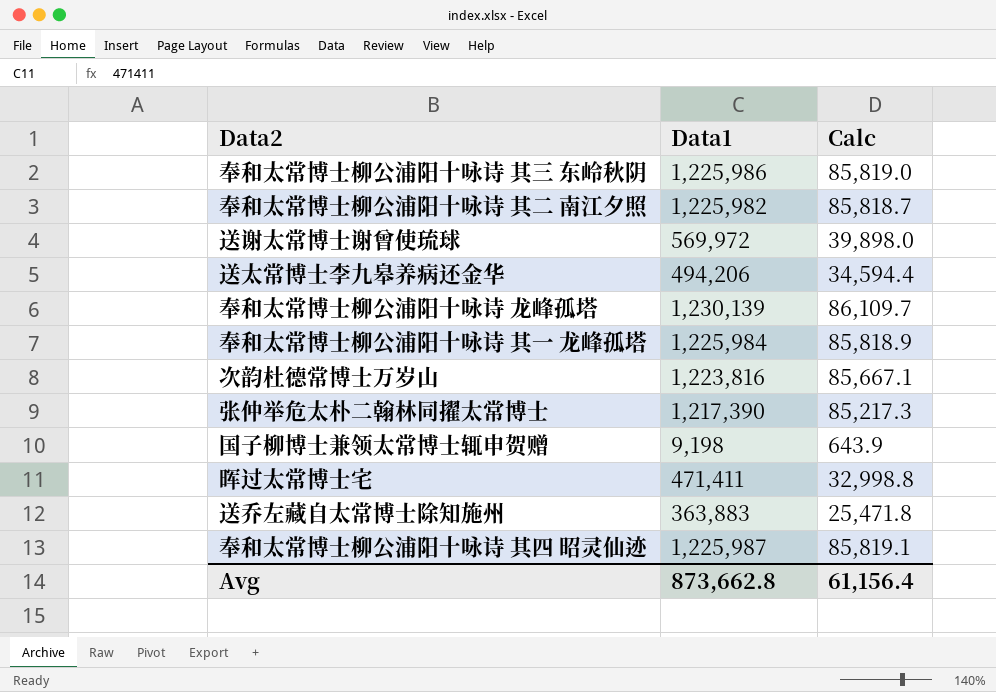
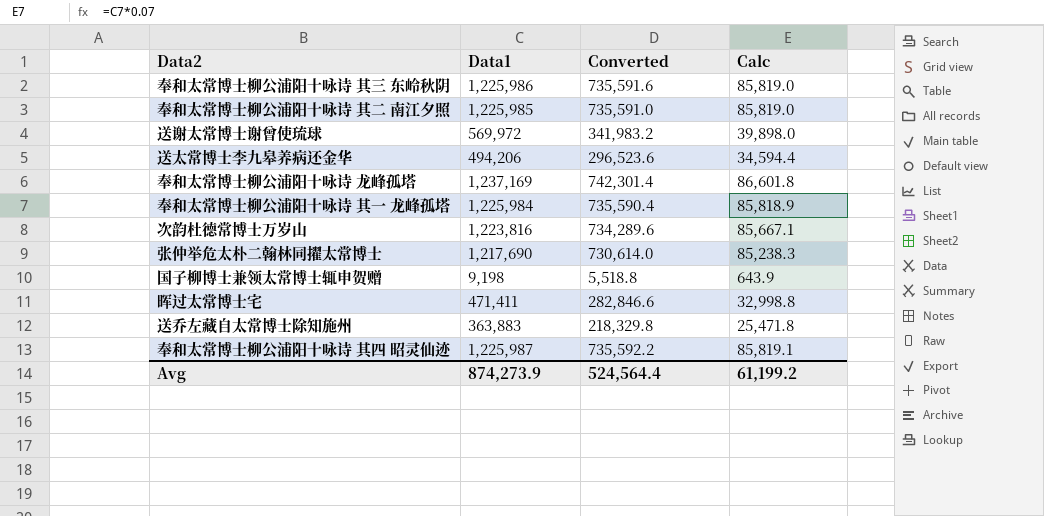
column Converted | formula: none -> [Data1] * 0.6
奉和太常博士柳公浦阳十咏诗 其二 南江夕照 | Data1: 1,225,982 -> 1,225,985
奉和太常博士柳公浦阳十咏诗 其二 南江夕照 | Calc: 85,818.7 -> 85,819.0
奉和太常博士柳公浦阳十咏诗 龙峰孤塔 | Data1: 1,230,139 -> 1,237,169
奉和太常博士柳公浦阳十咏诗 龙峰孤塔 | Calc: 86,109.7 -> 86,601.8
张仲举危太朴二翰林同擢太常博士 | Data1: 1,217,390 -> 1,217,690
张仲举危太朴二翰林同擢太常博士 | Calc: 85,217.3 -> 85,238.3
Avg | Data1: 873,662.8 -> 874,273.9
Avg | Calc: 61,156.4 -> 61,199.2

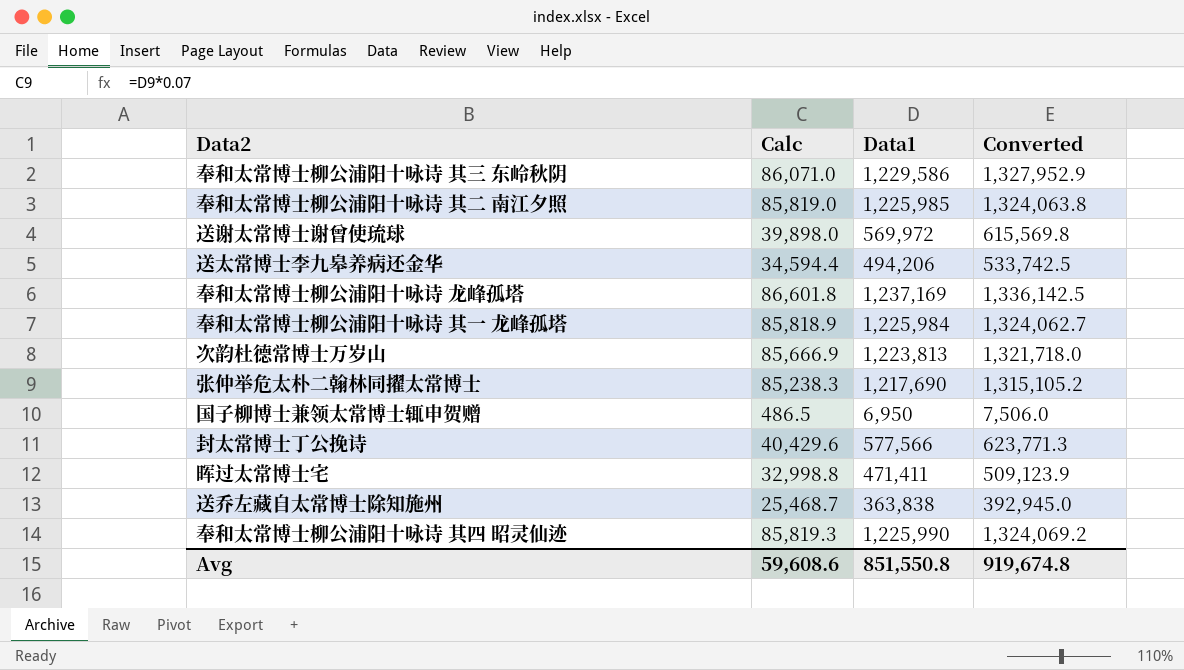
column Calc | position: 4 -> 2
column Converted | formula: [Data1] * 0.6 -> [Data1] * 1.08
奉和太常博士柳公浦阳十咏诗 其三 东岭秋阴 | Calc: 85,819.0 -> 86,071.0
奉和太常博士柳公浦阳十咏诗 其三 东岭秋阴 | Data1: 1,225,986 -> 1,229,586
次韵杜德常博士万岁山 | Calc: 85,667.1 -> 85,666.9
次韵杜德常博士万岁山 | Data1: 1,223,816 -> 1,223,813
国子柳博士兼领太常博士辄申贺赠 | Calc: 643.9 -> 486.5
国子柳博士兼领太常博士辄申贺赠 | Data1: 9,198 -> 6,950
row 封太常博士丁公挽诗: none -> 40,429.6 | 577,566 | 623,771.3
送乔左藏自太常博士除知施州 | Calc: 25,471.8 -> 25,468.7
送乔左藏自太常博士除知施州 | Data1: 363,883 -> 363,838
奉和太常博士柳公浦阳十咏诗 其四 昭灵仙迹 | Calc: 85,819.1 -> 85,819.3
奉和太常博士柳公浦阳十咏诗 其四 昭灵仙迹 | Data1: 1,225,987 -> 1,225,990
Avg | Calc: 61,199.2 -> 59,608.6
Avg | Data1: 874,273.9 -> 851,550.8
Avg | Converted: 524,564.4 -> 919,674.8

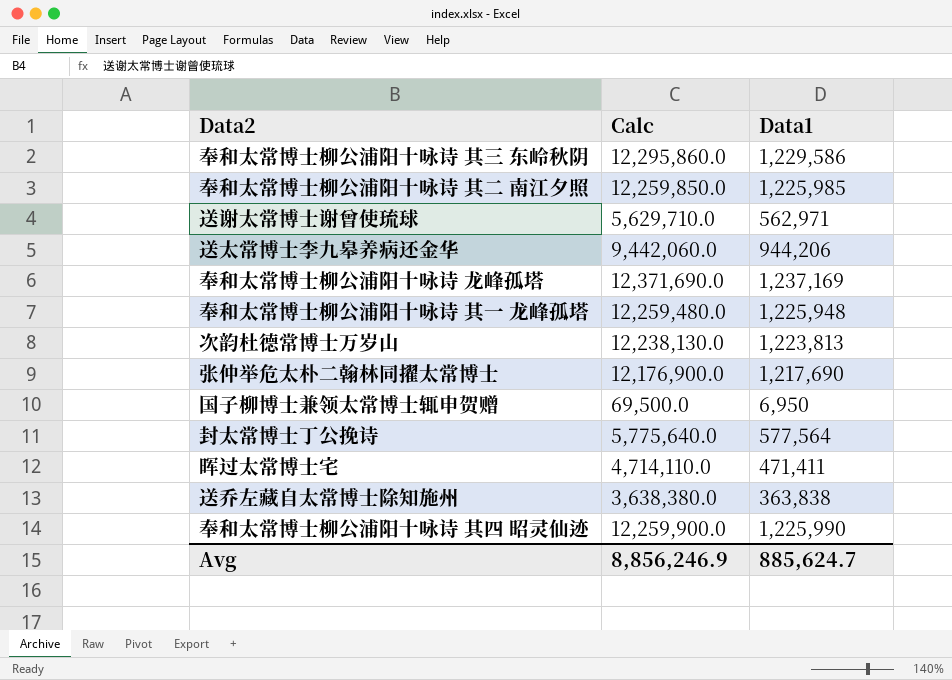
column Converted | formula: [Data1] * 1.08 -> none
column Calc | formula: [Data1] * 0.07 -> [Data1] * 10
送谢太常博士谢曾使琉球 | Data1: 569,972 -> 562,971
送太常博士李九皋养病还金华 | Data1: 494,206 -> 944,206
奉和太常博士柳公浦阳十咏诗 其一 龙峰孤塔 | Data1: 1,225,984 -> 1,225,948
封太常博士丁公挽诗 | Data1: 577,566 -> 577,564
Avg | Calc: 59,608.6 -> 8,856,246.9
Avg | Data1: 851,550.8 -> 885,624.7

